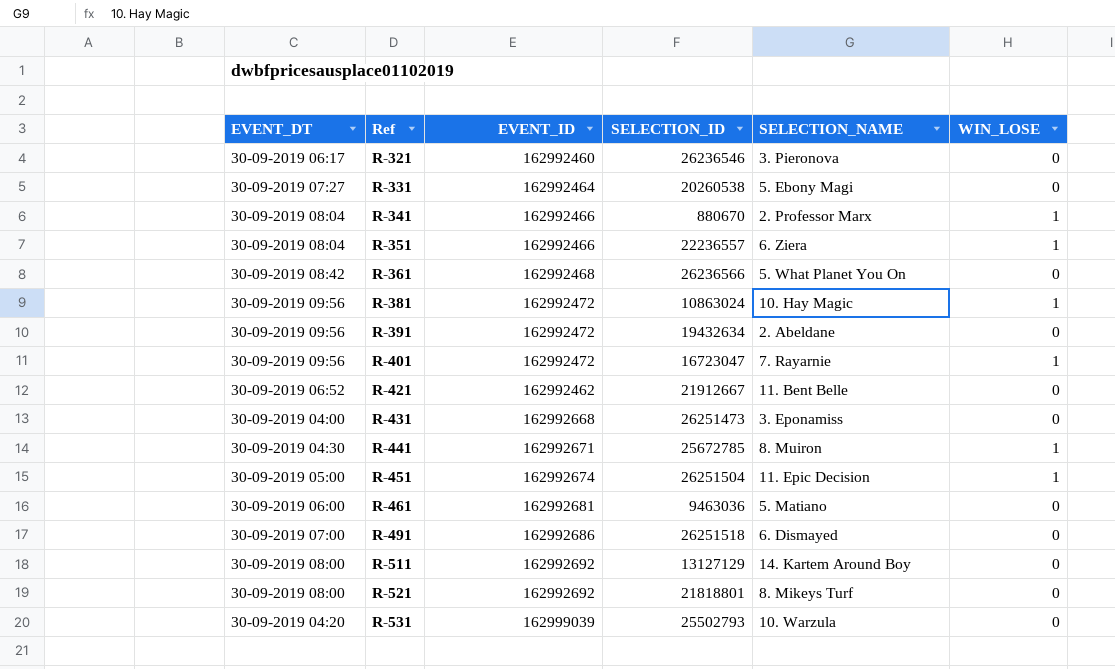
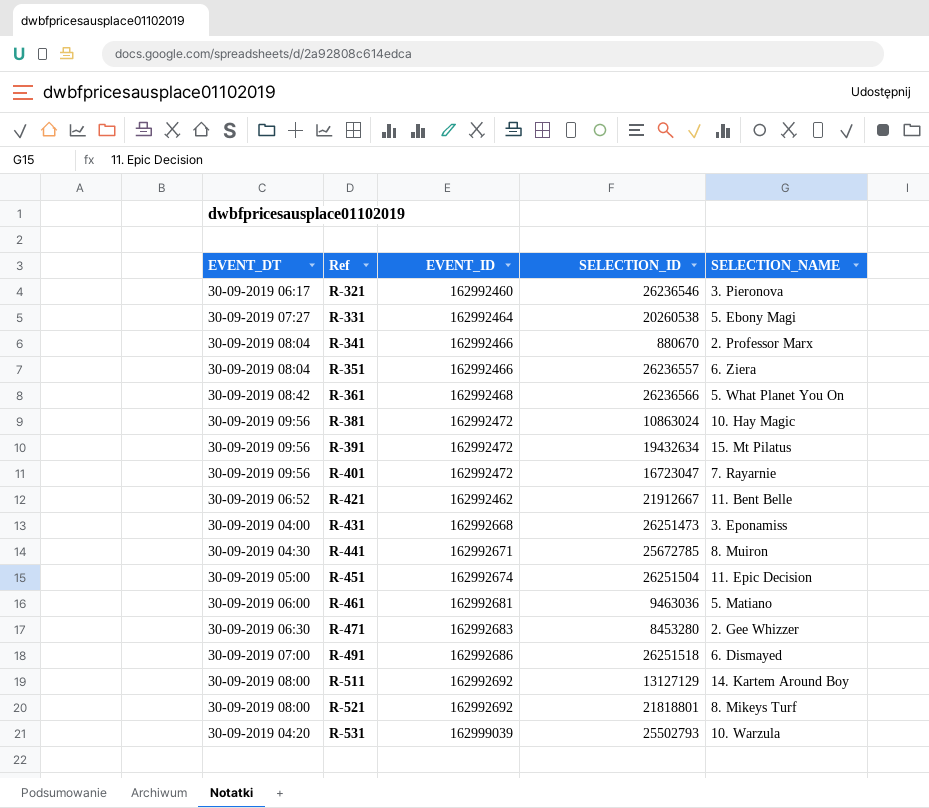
column WIN_LOSE | position: 6 -> none
R-351 | SELECTION_ID: 22236557 -> 26236557
R-391 | SELECTION_NAME: 2. Abeldane -> 15. Mt Pilatus
row R-471: none -> 30-09-2019 06:30 | 162992683 | 8453280 | 2. Gee Whizzer

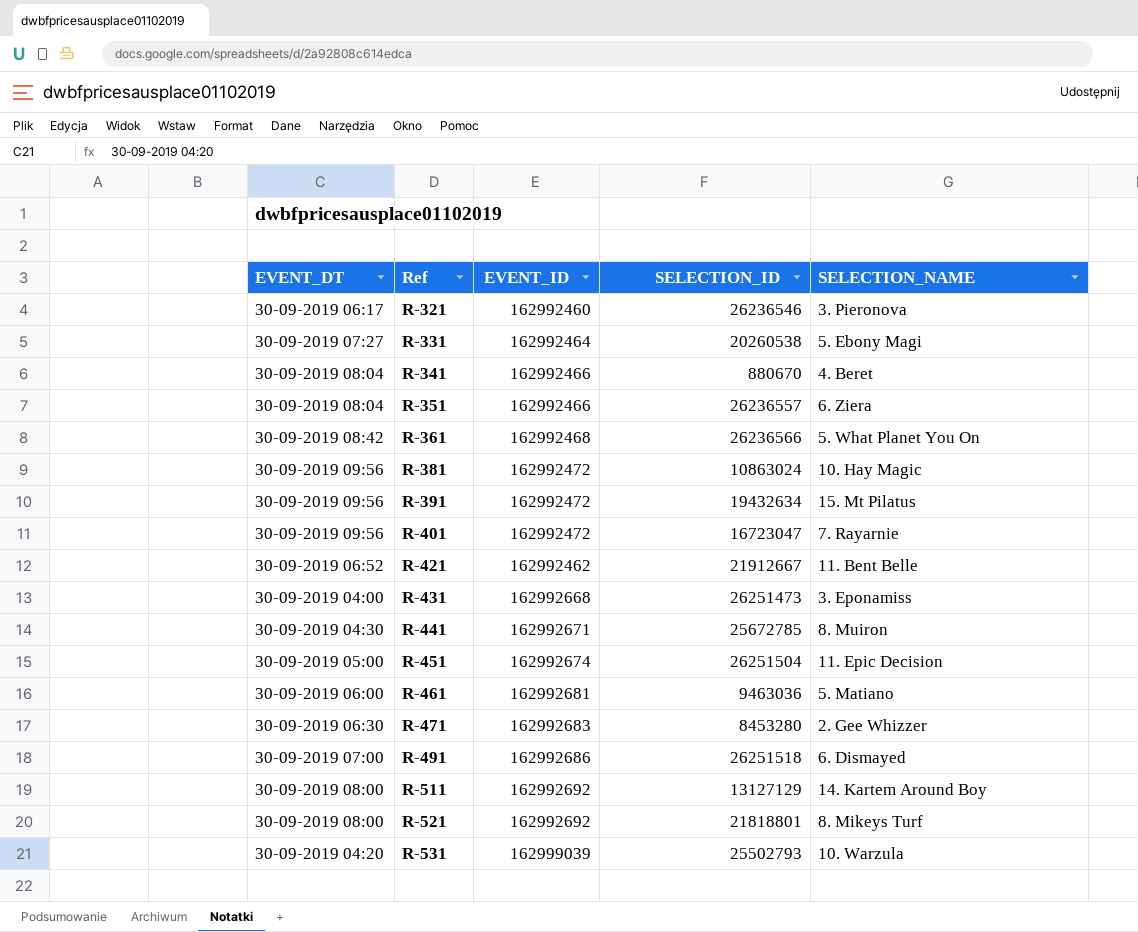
R-341 | SELECTION_NAME: 2. Professor Marx -> 4. Beret

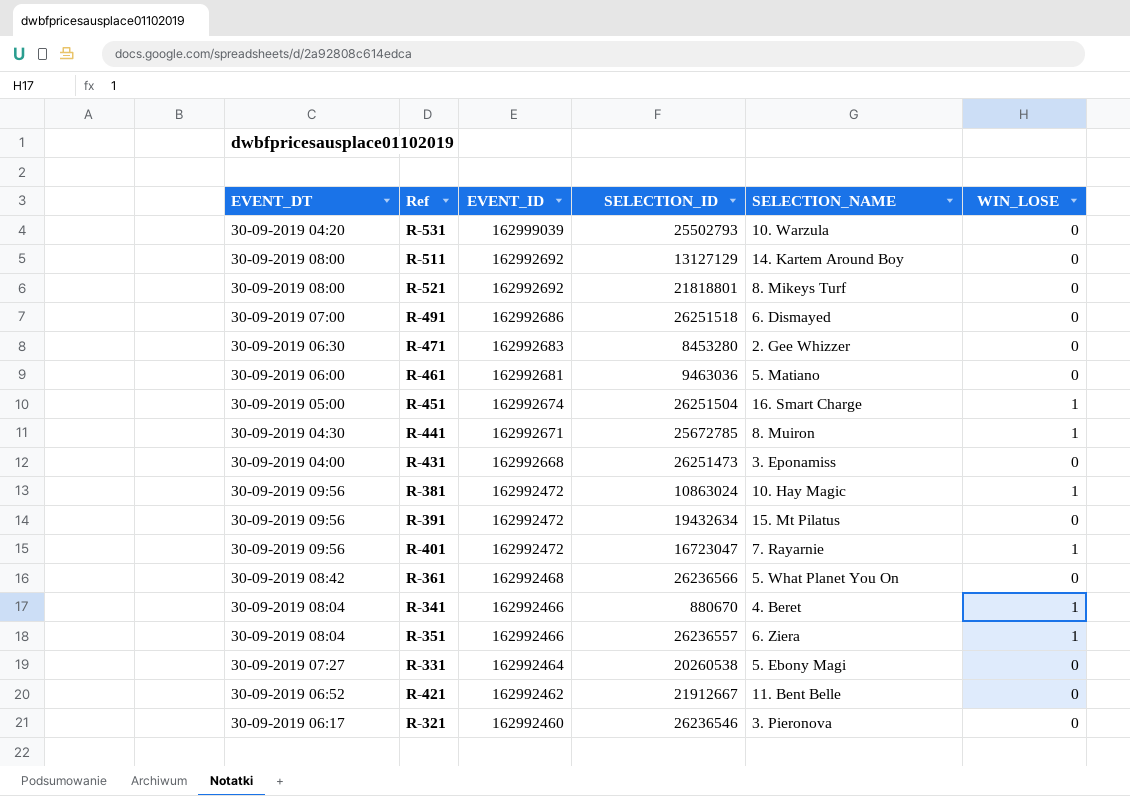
row order: Ref ascending -> EVENT_ID descending
column WIN_LOSE | position: none -> 6
R-451 | SELECTION_NAME: 11. Epic Decision -> 16. Smart Charge

